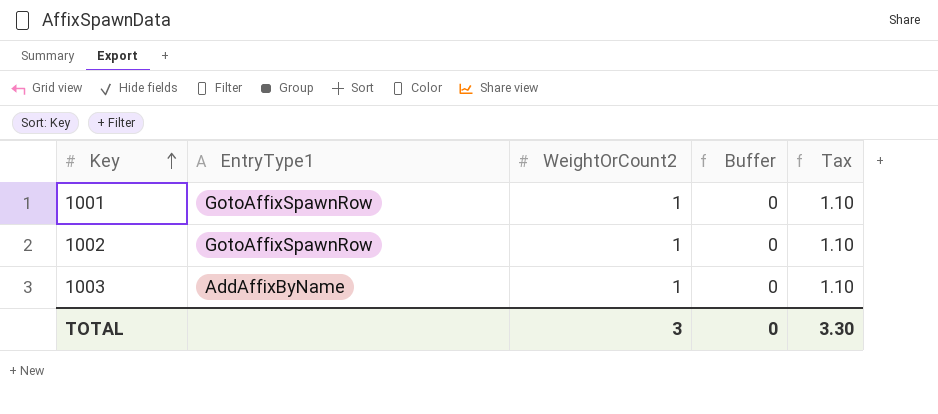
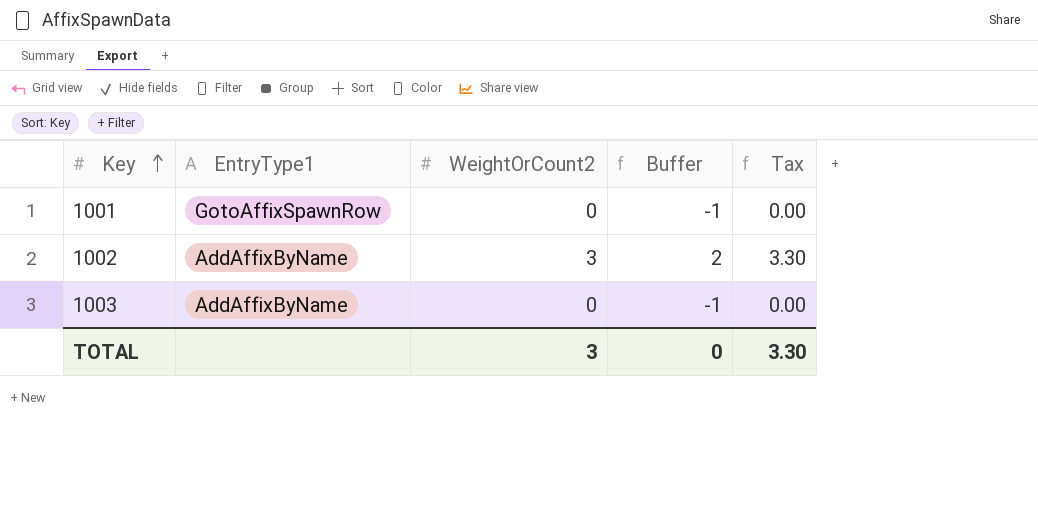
1001 | WeightOrCount2: 1 -> 0
1001 | Buffer: 0 -> -1
1001 | Tax: 1.10 -> 0.00
1002 | EntryType1: GotoAffixSpawnRow -> AddAffixByName
1002 | WeightOrCount2: 1 -> 3
1002 | Buffer: 0 -> 2
1002 | Tax: 1.10 -> 3.30
1003 | WeightOrCount2: 1 -> 0
1003 | Buffer: 0 -> -1
1003 | Tax: 1.10 -> 0.00

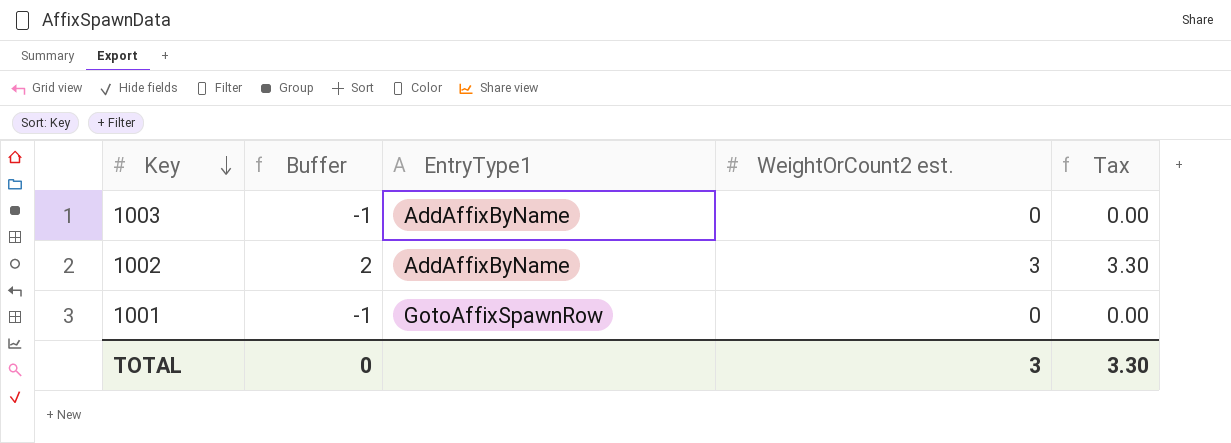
row order: Key ascending -> Key descending
column Buffer | position: 4 -> 2
column name: WeightOrCount2 -> WeightOrCount2 est.

